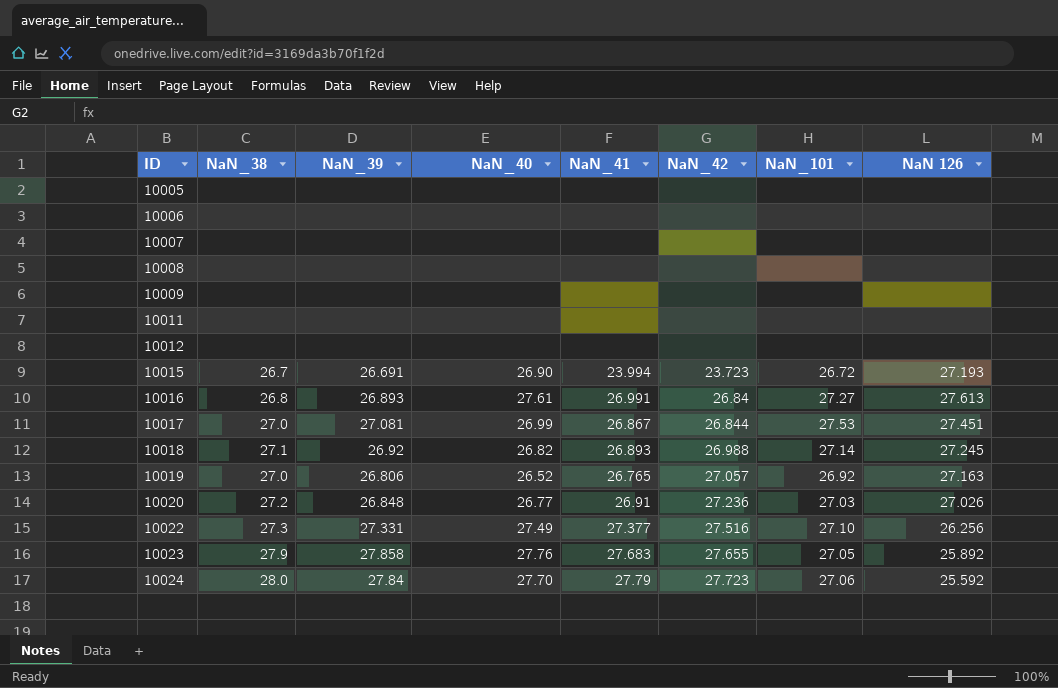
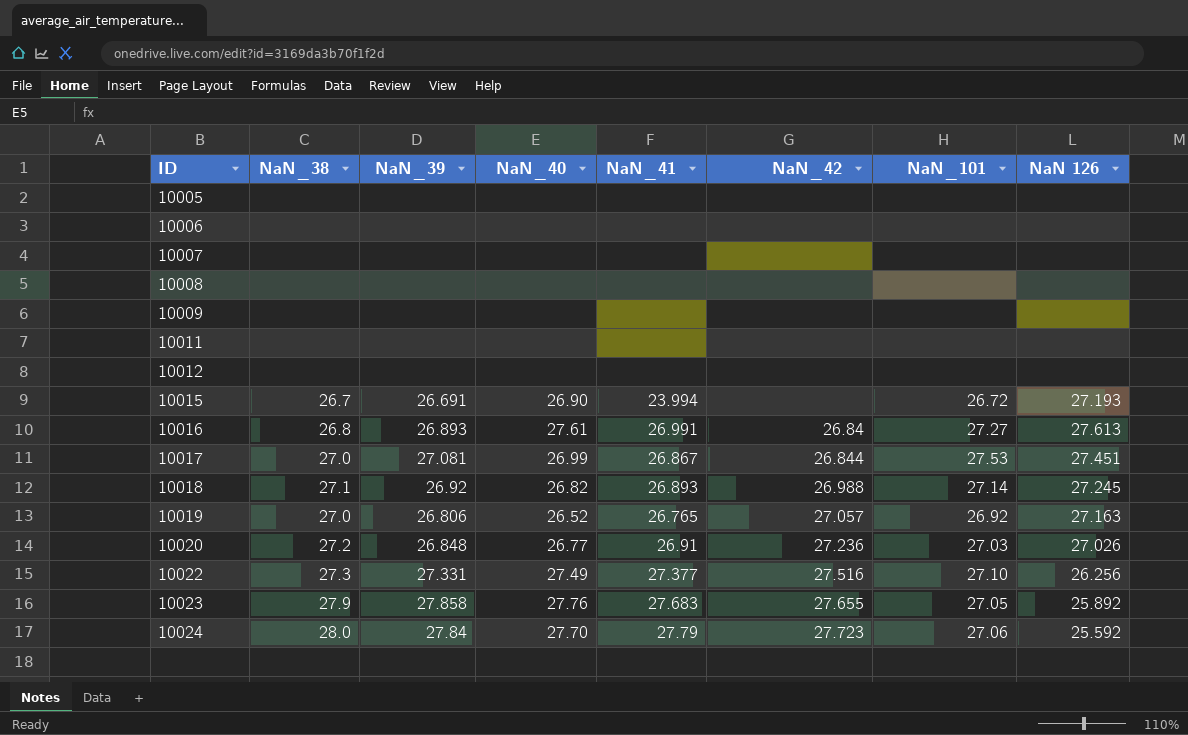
10015 | NaN_42: 23.723 -> none

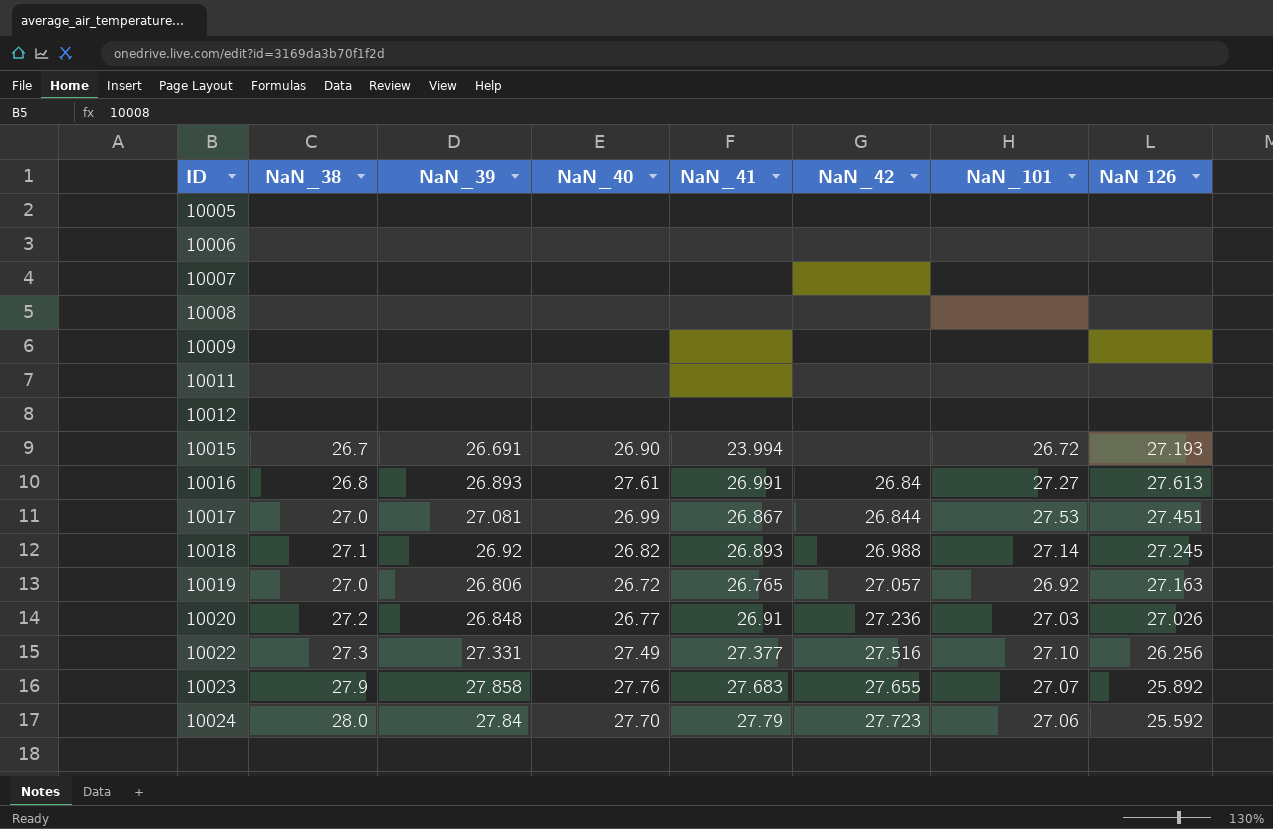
10019 | NaN_40: 26.52 -> 26.72
10023 | NaN_101: 27.05 -> 27.07

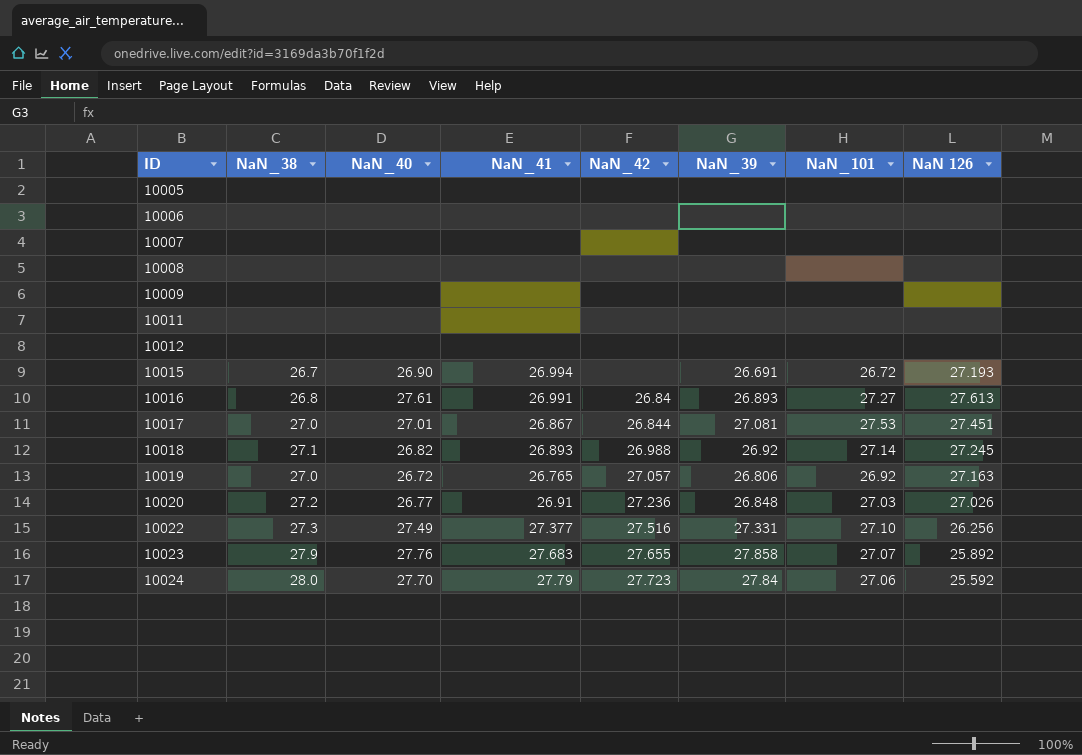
column NaN_39 | position: 3 -> 6
10015 | NaN_41: 23.994 -> 26.994
10017 | NaN_40: 26.99 -> 27.01

